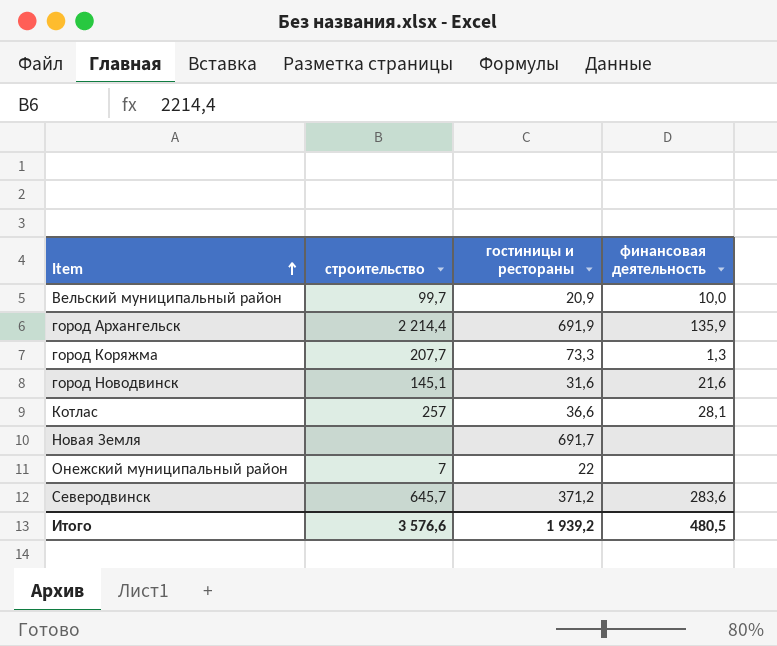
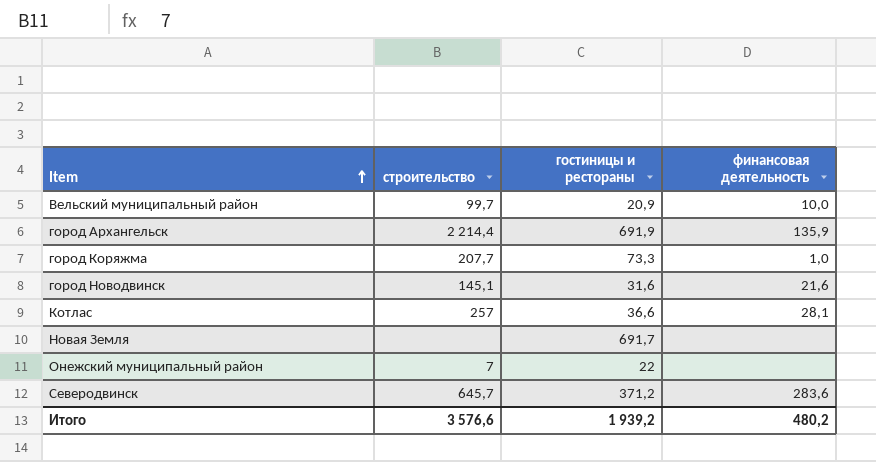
город Коряжма | финансовая деятельность: 1,3 -> 1,0
Итого | финансовая деятельность: 480,5 -> 480,2

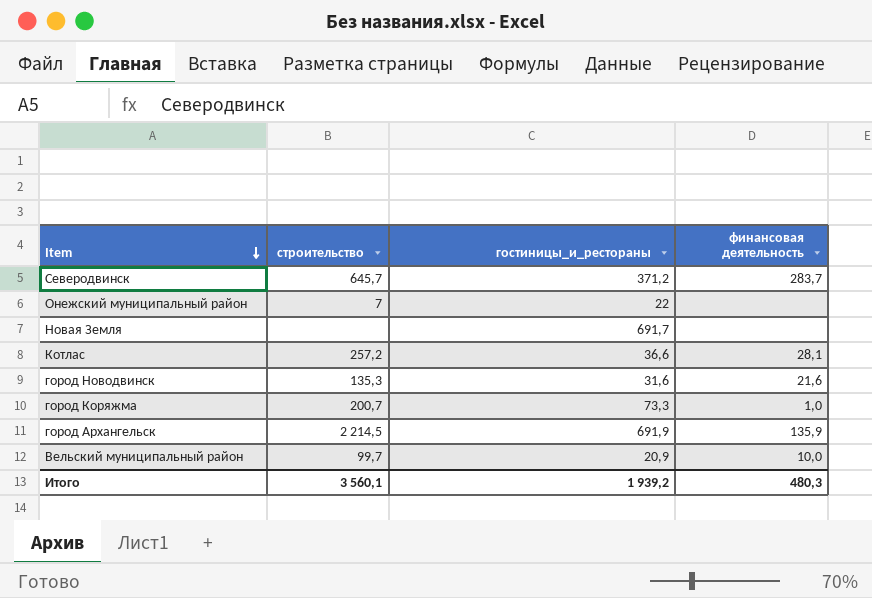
row order: Item ascending -> Item descending
column name: гостиницы и рестораны -> гостиницы_и_рестораны
Северодвинск | финансовая деятельность: 283,6 -> 283,7
Котлас | строительство: 257 -> 257,2
город Новодвинск | строительство: 145,1 -> 135,3
город Коряжма | строительство: 207,7 -> 200,7
город Архангельск | строительство: 2 214,4 -> 2 214,5
Итого | строительство: 3 576,6 -> 3 560,1
Итого | финансовая деятельность: 480,2 -> 480,3

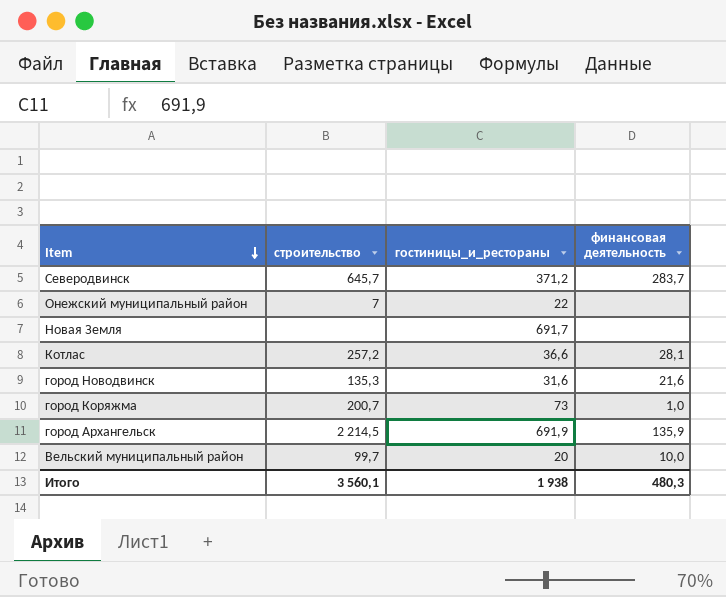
город Коряжма | гостиницы_и_рестораны: 73,3 -> 73
Вельский муниципальный район | гостиницы_и_рестораны: 20,9 -> 20
Итого | гостиницы_и_рестораны: 1 939,2 -> 1 938

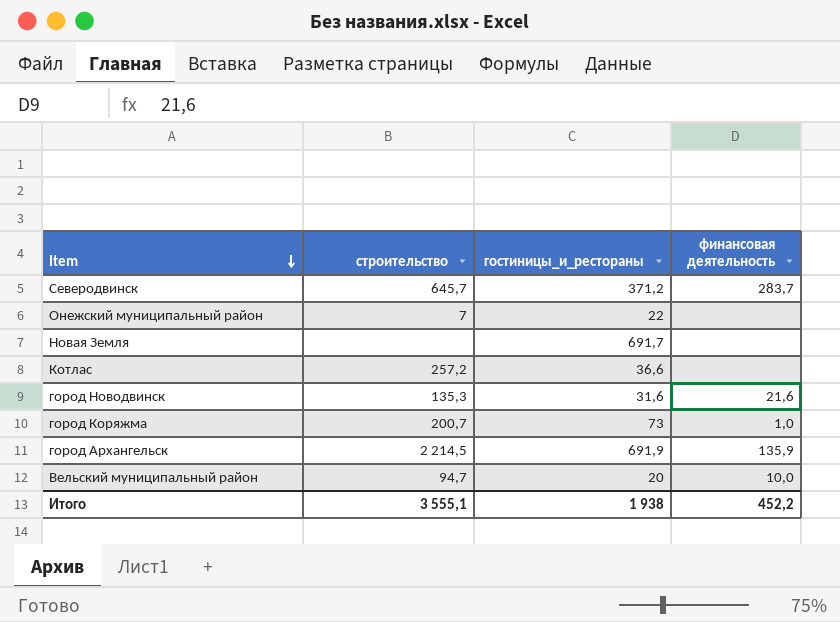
Котлас | финансовая деятельность: 28,1 -> none
Вельский муниципальный район | строительство: 99,7 -> 94,7
Итого | строительство: 3 560,1 -> 3 555,1
Итого | финансовая деятельность: 480,3 -> 452,2

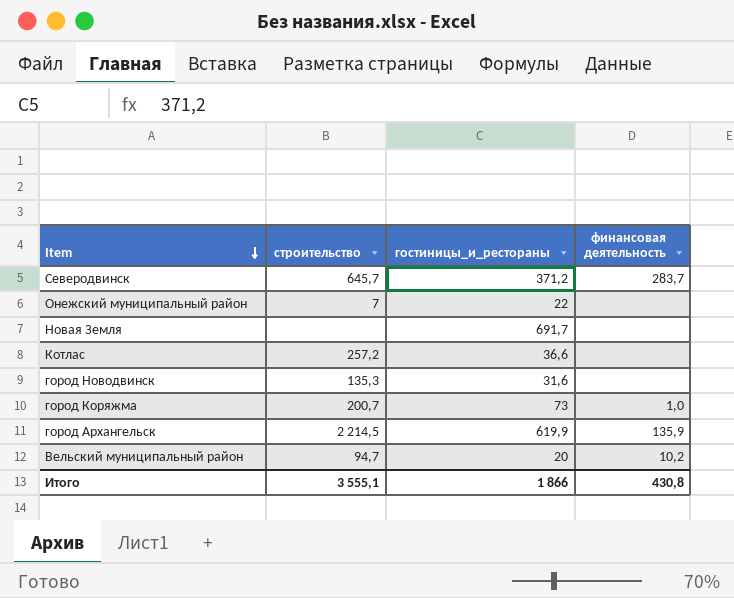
город Новодвинск | финансовая деятельность: 21,6 -> none
город Архангельск | гостиницы_и_рестораны: 691,9 -> 619,9
Вельский муниципальный район | финансовая деятельность: 10,0 -> 10,2
Итого | гостиницы_и_рестораны: 1 938 -> 1 866
Итого | финансовая деятельность: 452,2 -> 430,8

